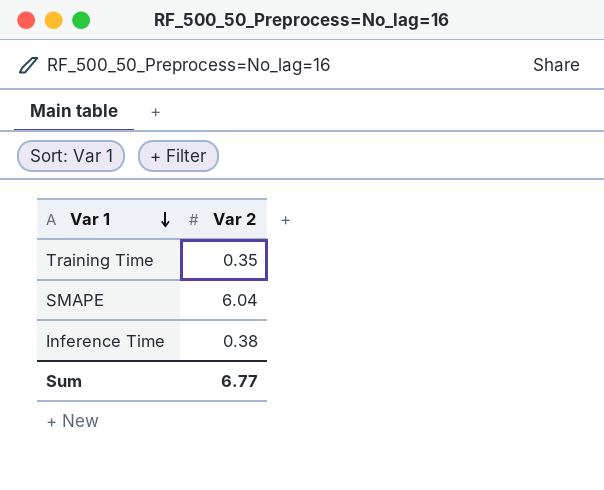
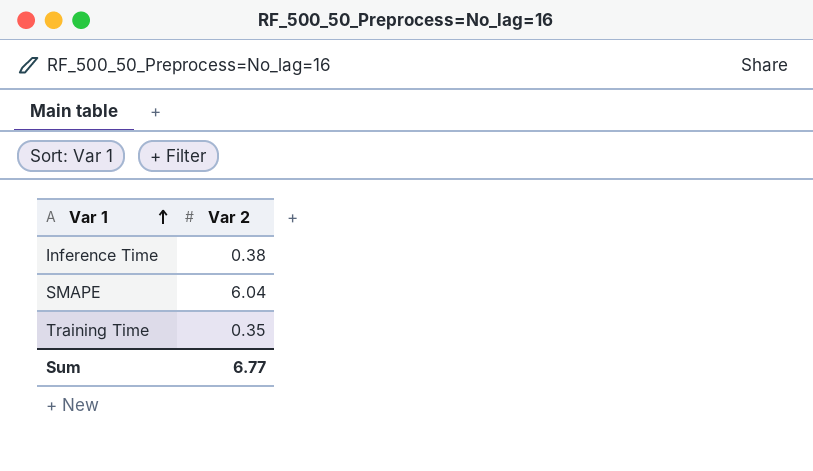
row order: Var 1 descending -> Var 1 ascending

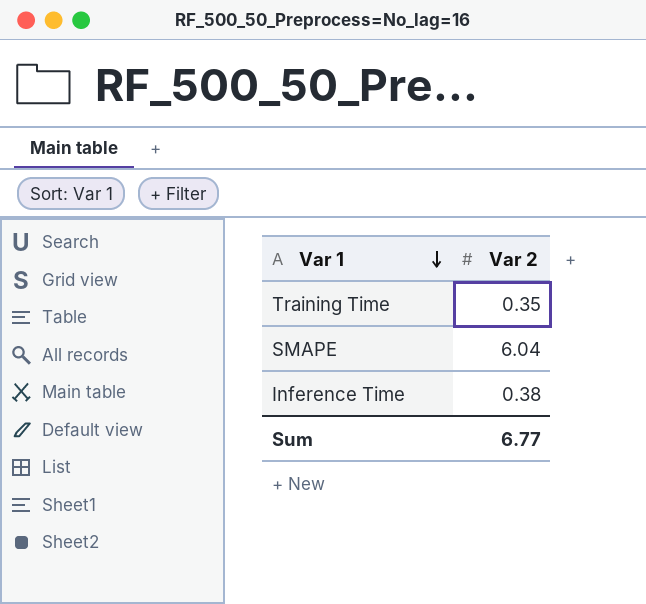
row order: Var 1 ascending -> Var 1 descending

